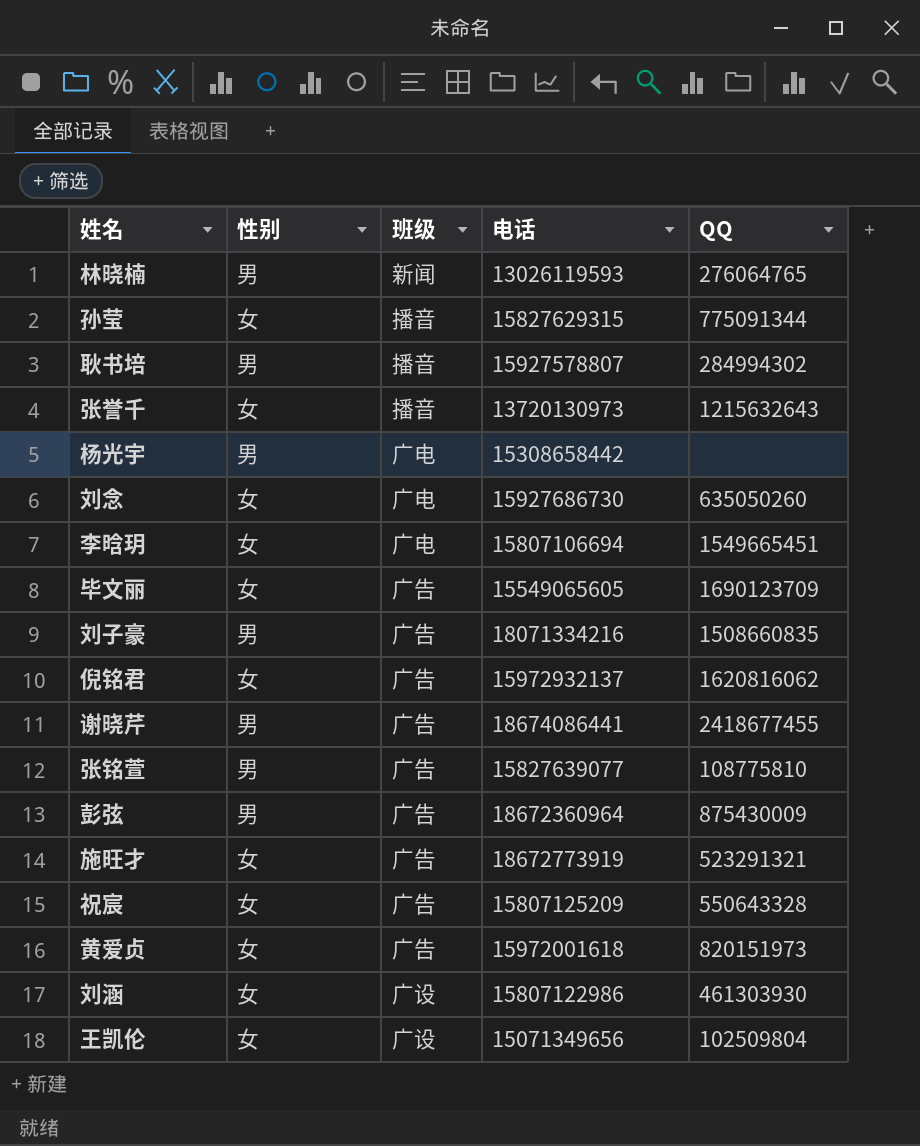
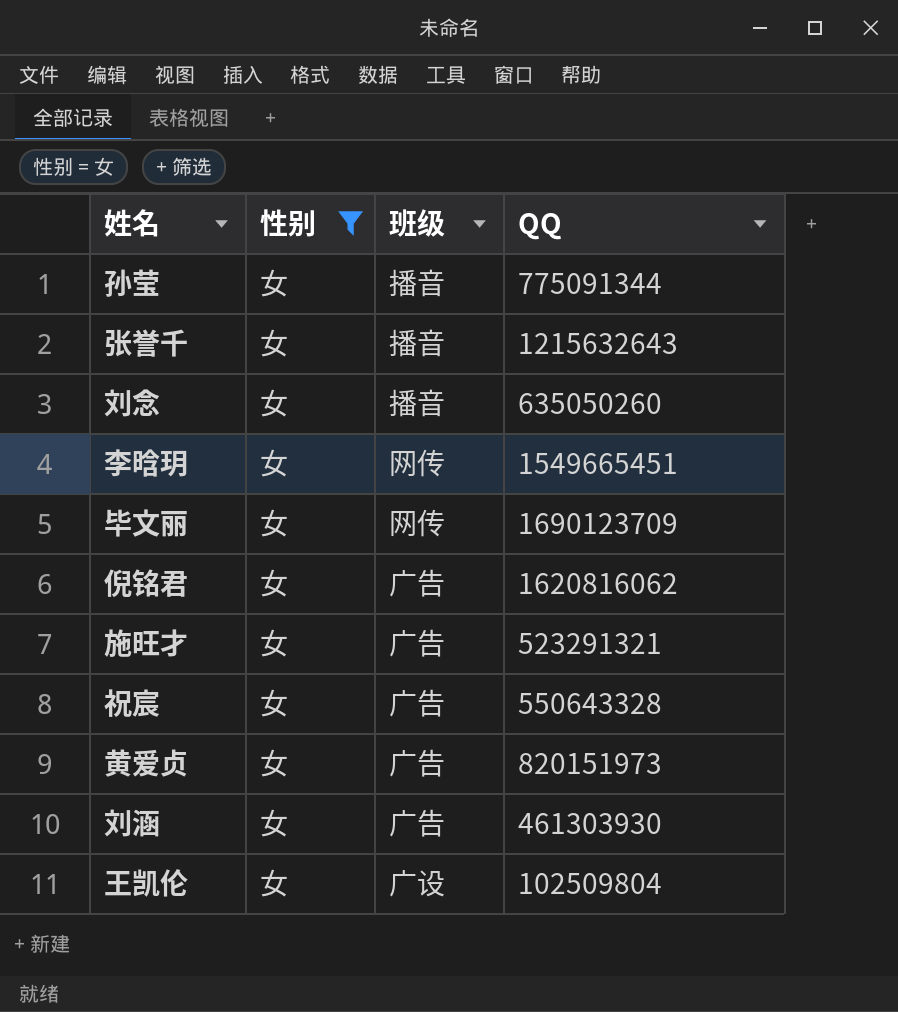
filter: none -> 性别 = 女
column 电话 | position: 4 -> none
刘念 | 班级: 广电 -> 播音
李晗玥 | 班级: 广电 -> 网传
毕文丽 | 班级: 广告 -> 网传
刘涵 | 班级: 广设 -> 广告

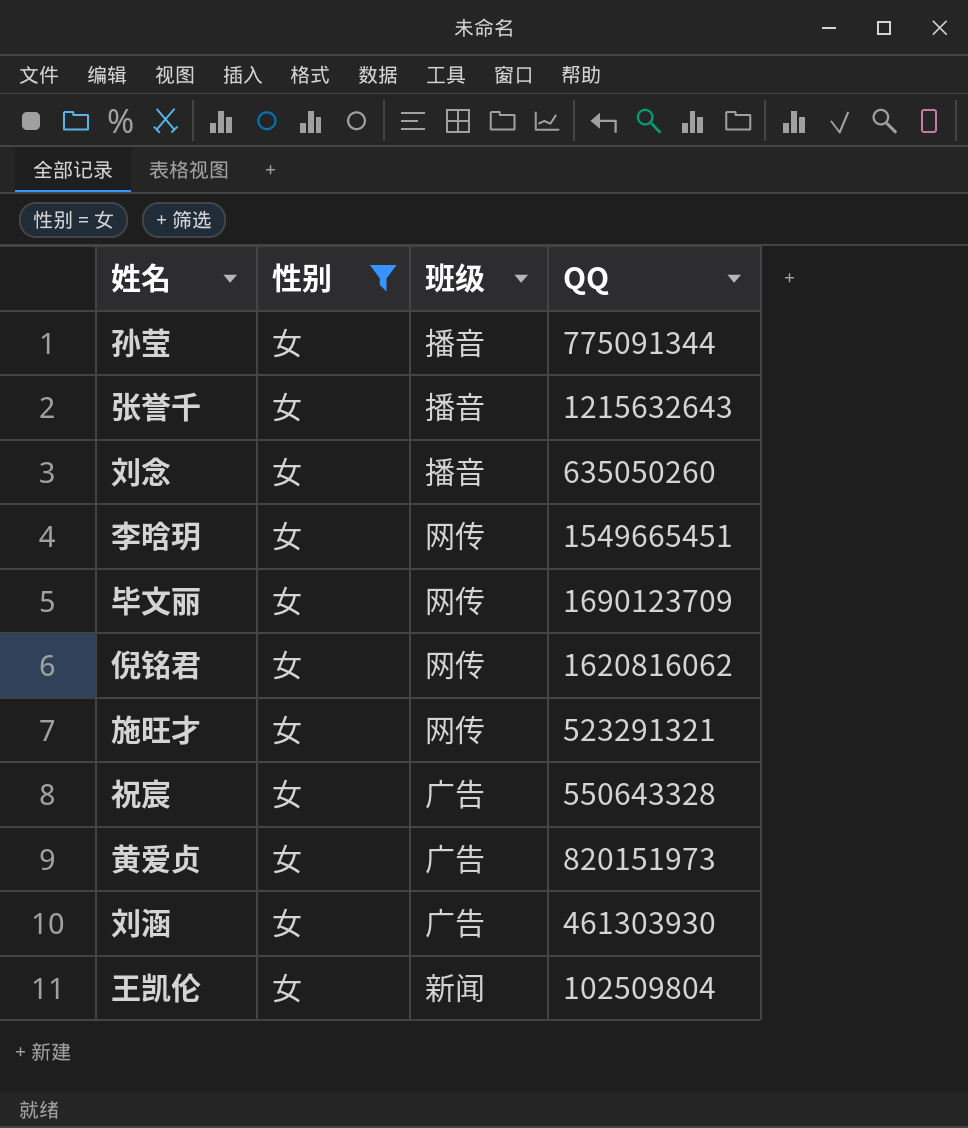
倪铭君 | 班级: 广告 -> 网传
施旺才 | 班级: 广告 -> 网传
王凯伦 | 班级: 广设 -> 新闻

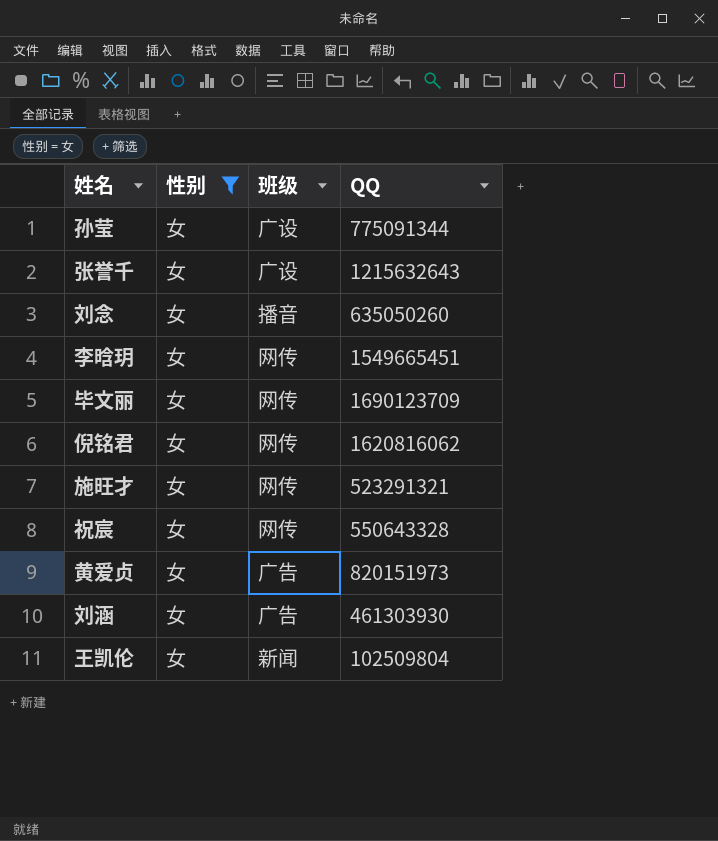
孙莹 | 班级: 播音 -> 广设
张誉千 | 班级: 播音 -> 广设
祝宸 | 班级: 广告 -> 网传

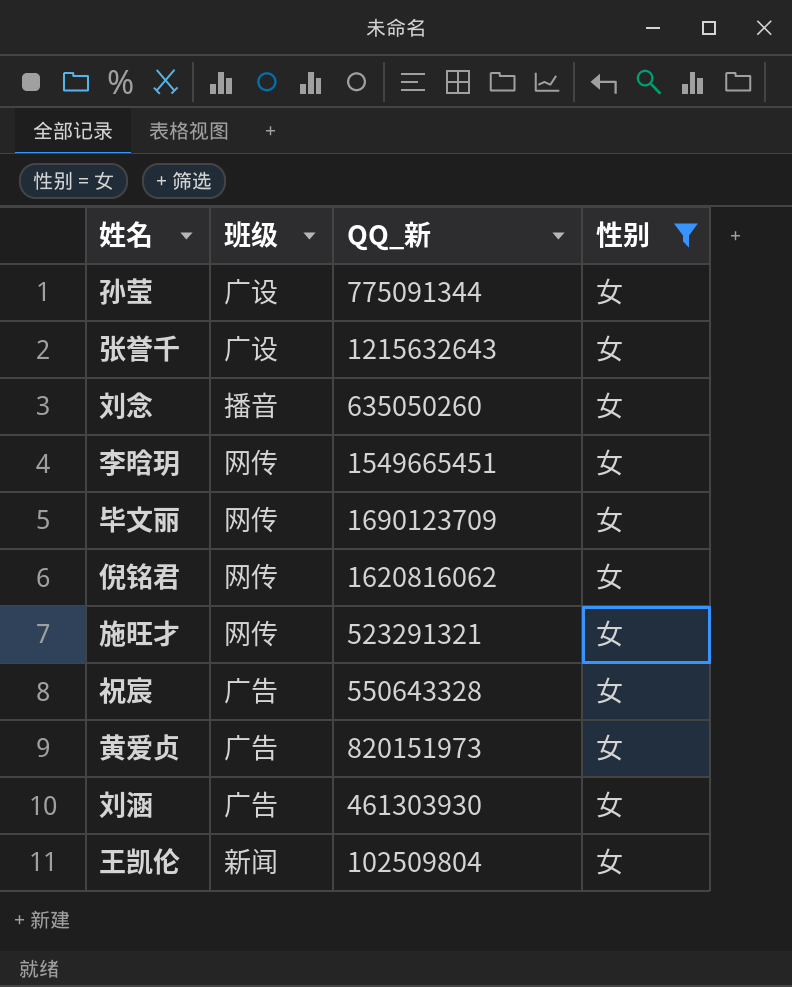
column name: QQ -> QQ_新
column 性别 | position: 2 -> 4
祝宸 | 班级: 网传 -> 广告

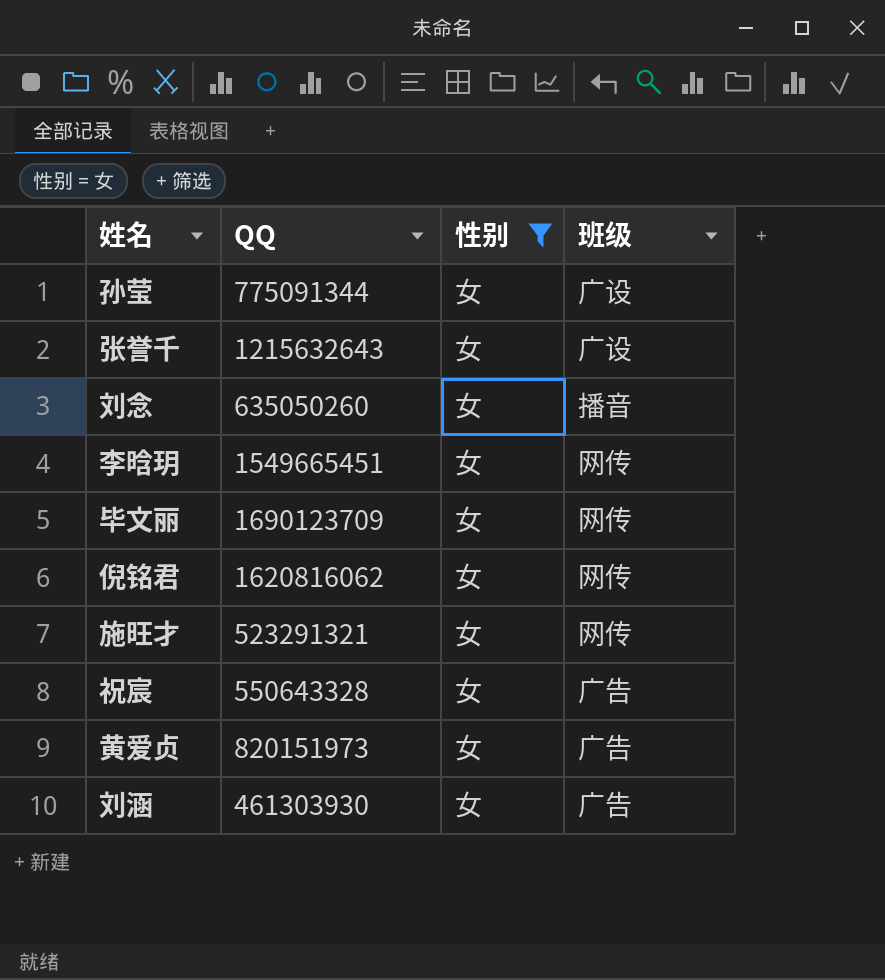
column name: QQ_新 -> QQ
column 班级 | position: 2 -> 4
row 王凯伦: 新闻 | 102509804 | 女 -> none

